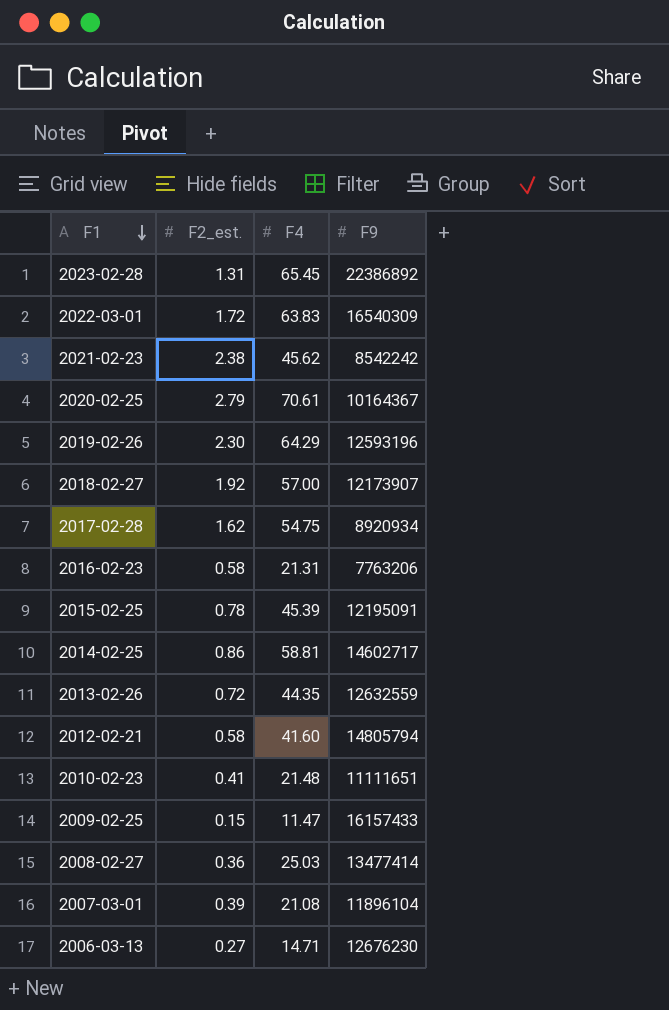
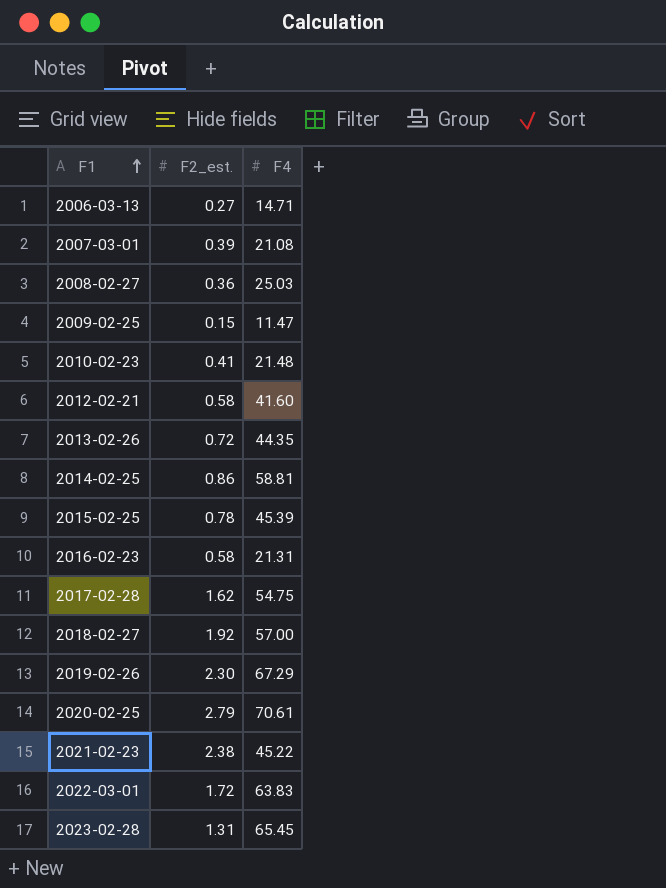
row order: F1 descending -> F1 ascending
column F9 | position: 4 -> none
2019-02-26 | F4: 64.29 -> 67.29
2021-02-23 | F4: 45.62 -> 45.22

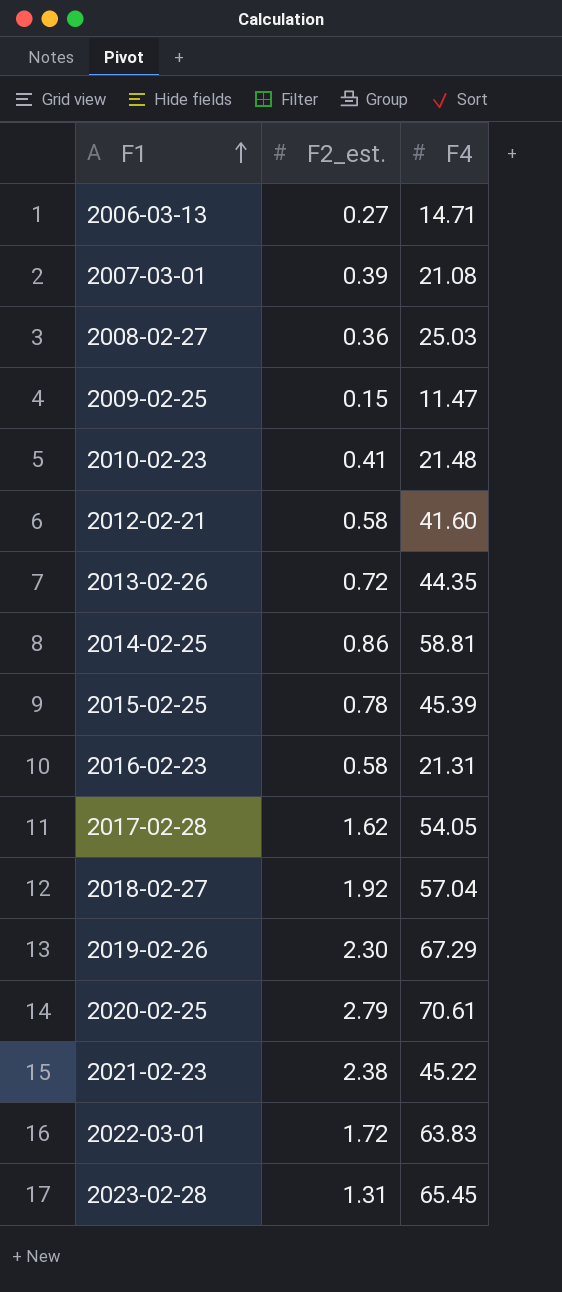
2017-02-28 | F4: 54.75 -> 54.05
2018-02-27 | F4: 57.00 -> 57.04

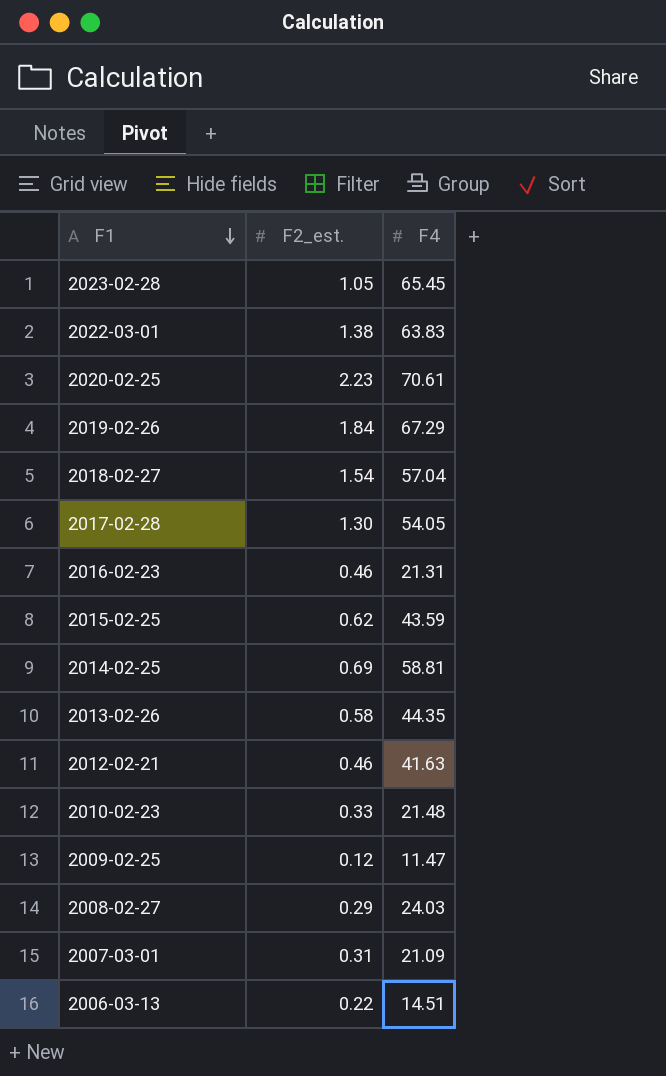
row order: F1 ascending -> F1 descending
row 2021-02-23: 2.38 | 45.22 -> none
2023-02-28 | F2_est.: 1.31 -> 1.05
2022-03-01 | F2_est.: 1.72 -> 1.38
2020-02-25 | F2_est.: 2.79 -> 2.23
2019-02-26 | F2_est.: 2.30 -> 1.84
2018-02-27 | F2_est.: 1.92 -> 1.54
2017-02-28 | F2_est.: 1.62 -> 1.30
2016-02-23 | F2_est.: 0.58 -> 0.46
2015-02-25 | F2_est.: 0.78 -> 0.62
2015-02-25 | F4: 45.39 -> 43.59
2014-02-25 | F2_est.: 0.86 -> 0.69
2013-02-26 | F2_est.: 0.72 -> 0.58
2012-02-21 | F2_est.: 0.58 -> 0.46
2012-02-21 | F4: 41.60 -> 41.63
2010-02-23 | F2_est.: 0.41 -> 0.33
2009-02-25 | F2_est.: 0.15 -> 0.12
2008-02-27 | F2_est.: 0.36 -> 0.29
2008-02-27 | F4: 25.03 -> 24.03
2007-03-01 | F2_est.: 0.39 -> 0.31
2007-03-01 | F4: 21.08 -> 21.09
2006-03-13 | F2_est.: 0.27 -> 0.22
2006-03-13 | F4: 14.71 -> 14.51

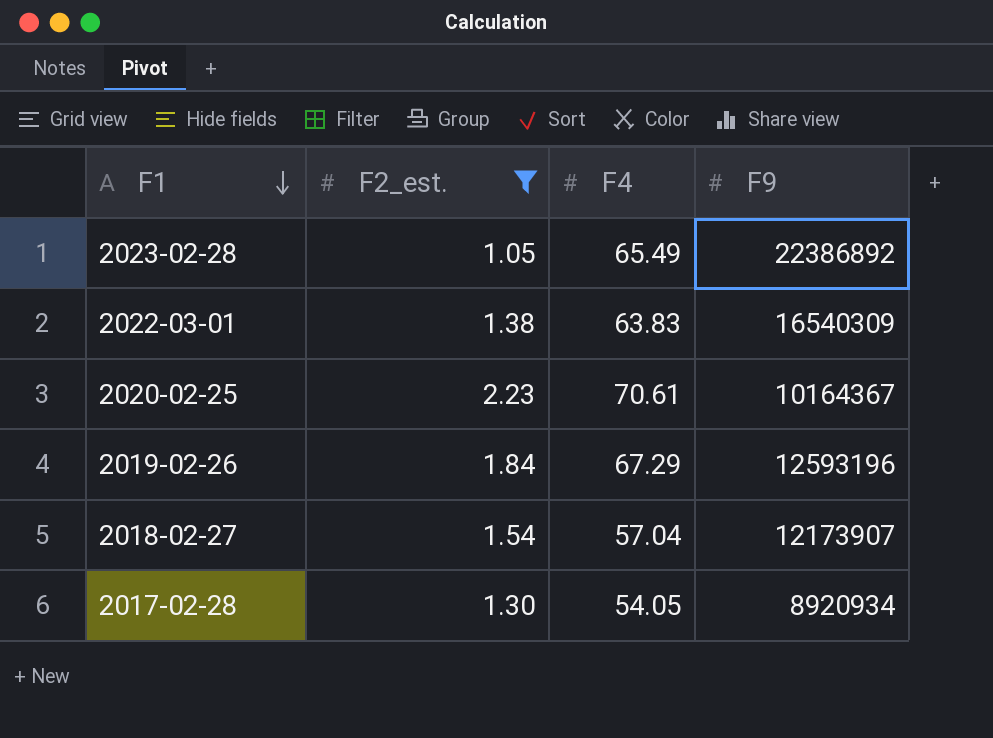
filter: none -> F2_est. >= 1.05
column F9 | position: none -> 4
2023-02-28 | F4: 65.45 -> 65.49

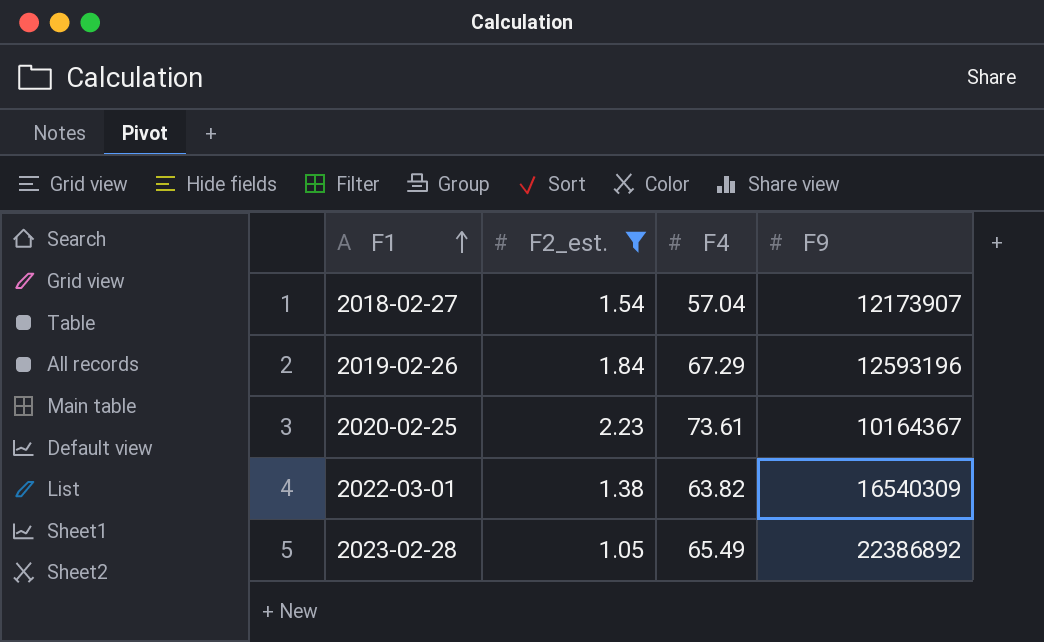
row order: F1 descending -> F1 ascending
row 2017-02-28: 1.30 | 54.05 | 8920934 -> none
2020-02-25 | F4: 70.61 -> 73.61
2022-03-01 | F4: 63.83 -> 63.82

